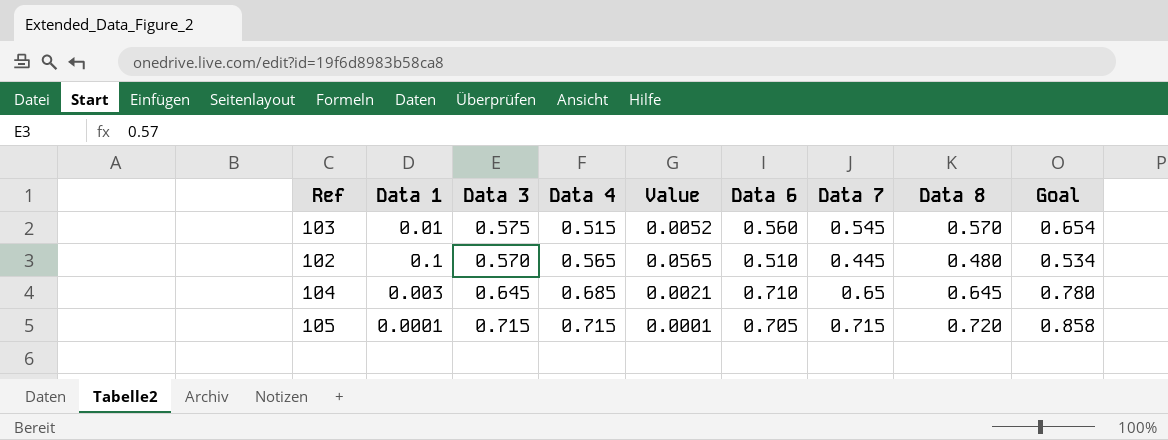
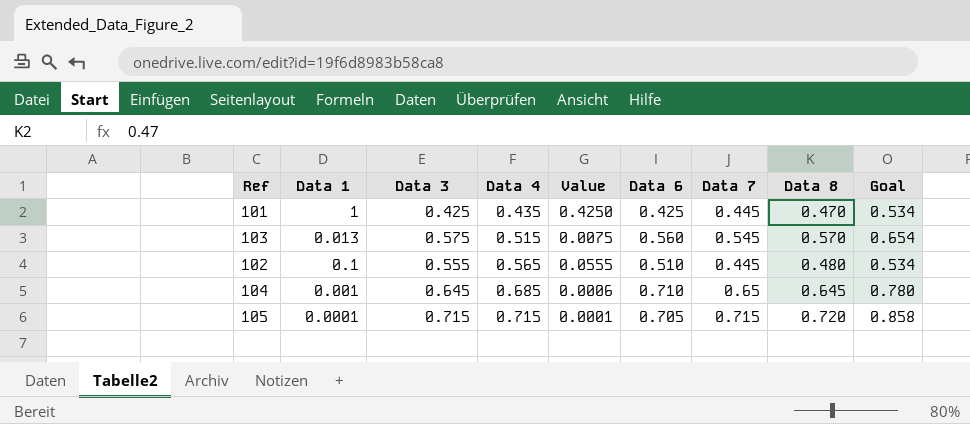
column Value | formula: [Data 1] * [Data 4] -> [Data 1] * [Data 3]
row 101: none -> 1 | 0.425 | 0.435 | 0.4250 | 0.425 | 0.445 | 0.470 | 0.534
103 | Data 1: 0.01 -> 0.013
102 | Data 3: 0.570 -> 0.555
104 | Data 1: 0.003 -> 0.001

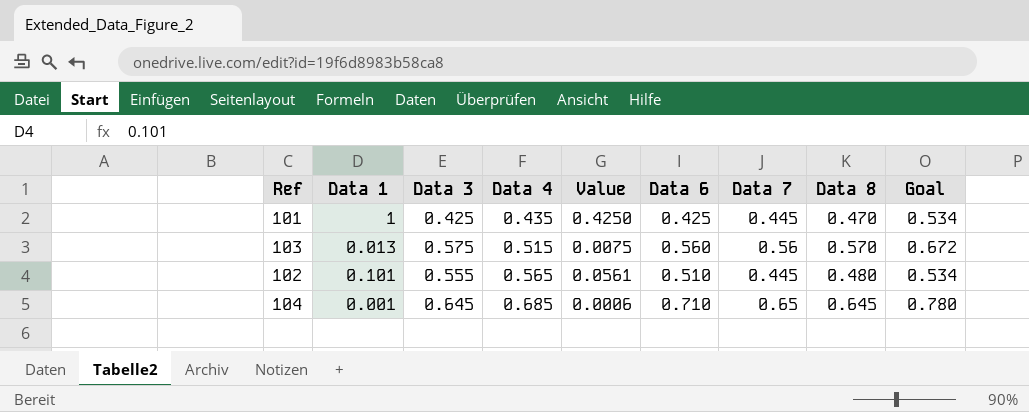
row 105: 0.0001 | 0.715 | 0.715 | 0.0001 | 0.705 | 0.715 | 0.720 | 0.858 -> none
103 | Data 7: 0.545 -> 0.56
103 | Goal: 0.654 -> 0.672
102 | Data 1: 0.1 -> 0.101
102 | Value: 0.0555 -> 0.0561

